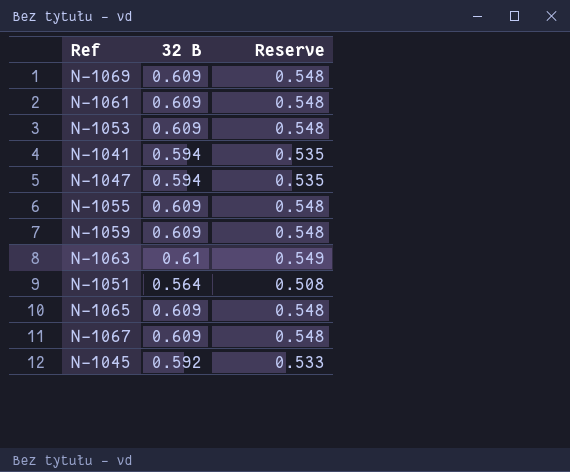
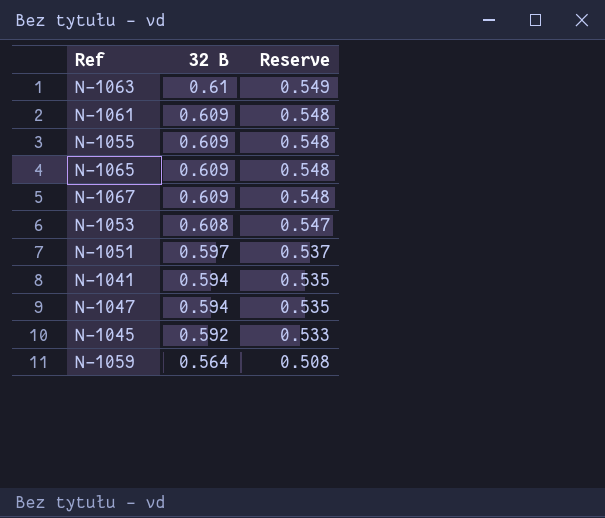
row order: none -> 32 B descending
row N-1069: 0.609 | 0.548 -> none
N-1053 | 32 B: 0.609 -> 0.608
N-1053 | Reserve: 0.548 -> 0.547
N-1051 | 32 B: 0.564 -> 0.597
N-1051 | Reserve: 0.508 -> 0.537
N-1059 | 32 B: 0.609 -> 0.564
N-1059 | Reserve: 0.548 -> 0.508

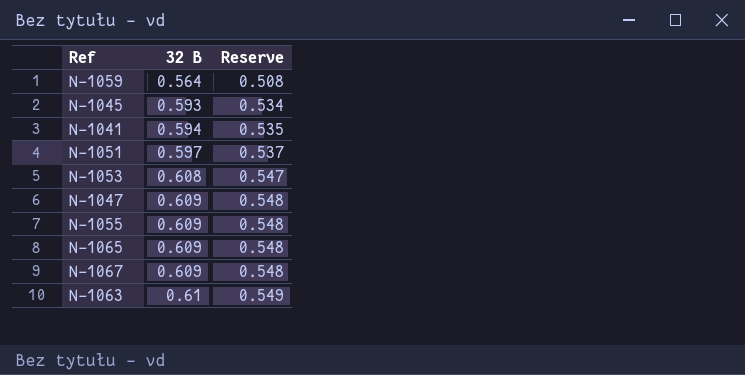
row order: 32 B descending -> 32 B ascending
row N-1061: 0.609 | 0.548 -> none
N-1045 | 32 B: 0.592 -> 0.593
N-1045 | Reserve: 0.533 -> 0.534
N-1047 | 32 B: 0.594 -> 0.609
N-1047 | Reserve: 0.535 -> 0.548

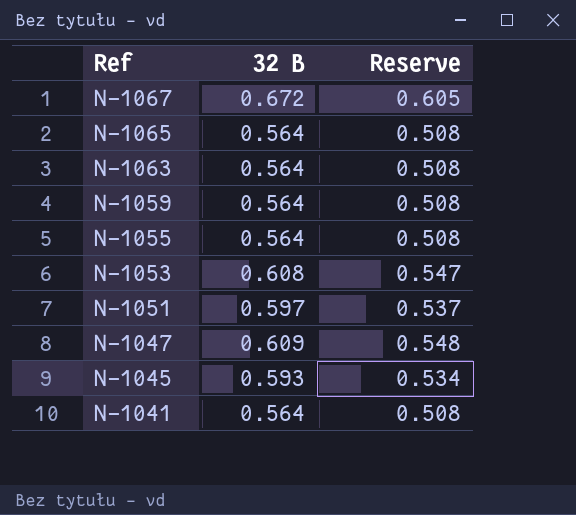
row order: 32 B ascending -> Ref descending
N-1067 | 32 B: 0.609 -> 0.672
N-1067 | Reserve: 0.548 -> 0.605
N-1065 | 32 B: 0.609 -> 0.564
N-1065 | Reserve: 0.548 -> 0.508
N-1063 | 32 B: 0.61 -> 0.564
N-1063 | Reserve: 0.549 -> 0.508
N-1055 | 32 B: 0.609 -> 0.564
N-1055 | Reserve: 0.548 -> 0.508
N-1041 | 32 B: 0.594 -> 0.564
N-1041 | Reserve: 0.535 -> 0.508

